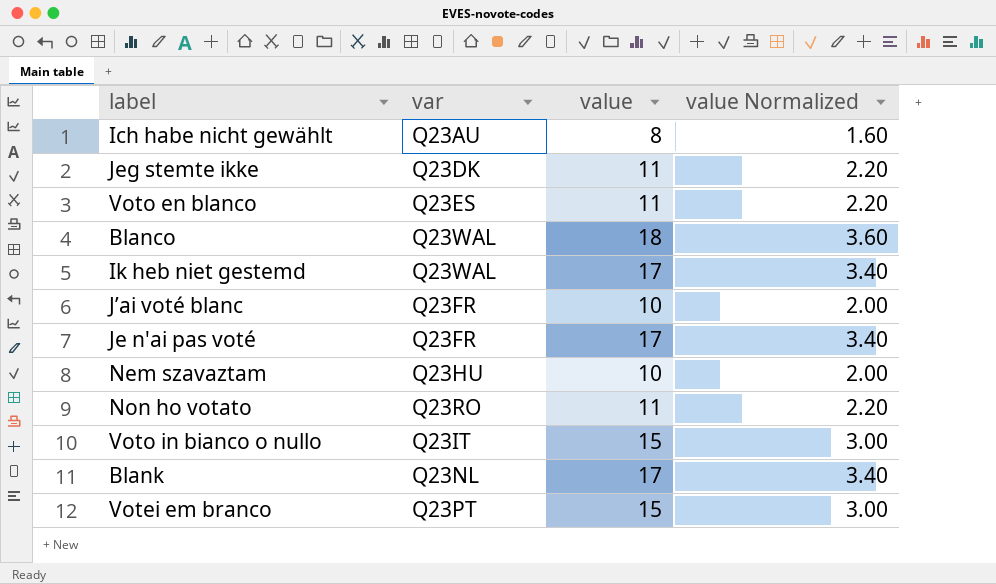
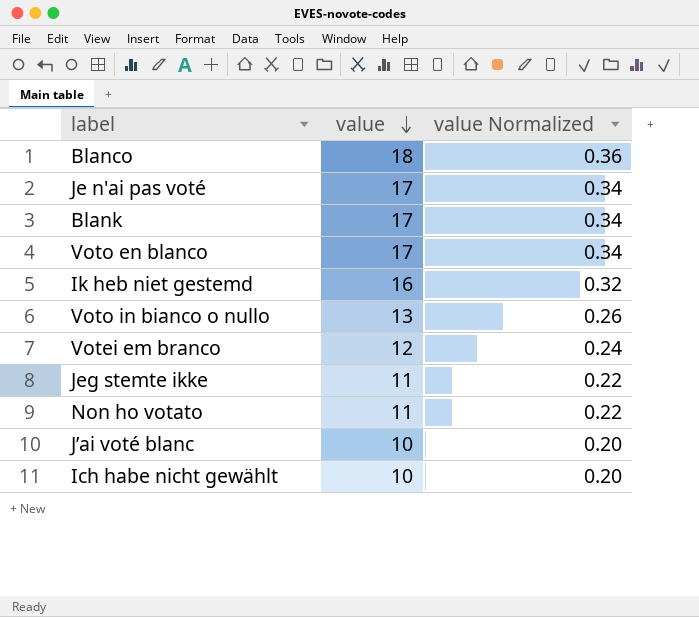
row order: none -> value descending
column var | position: 2 -> none
column value Normalized | formula: [value] * 0.2 -> [value] * 0.02
row Nem szavaztam: Q23HU | 10 | 2.00 -> none
Voto en blanco | value: 11 -> 17
Ik heb niet gestemd | value: 17 -> 16
Voto in bianco o nullo | value: 15 -> 13
Votei em branco | value: 15 -> 12
Ich habe nicht gewählt | value: 8 -> 10

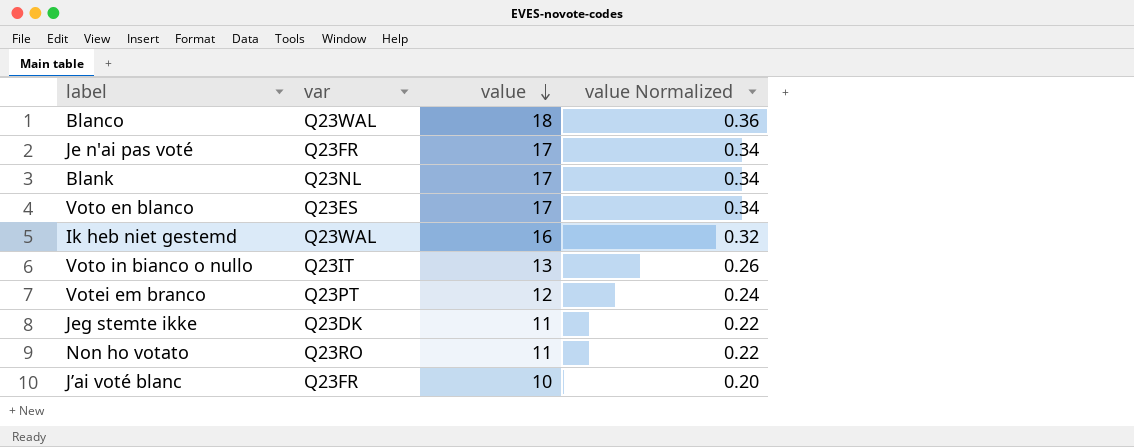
column var | position: none -> 2
row Ich habe nicht gewählt: 10 | 0.20 -> none

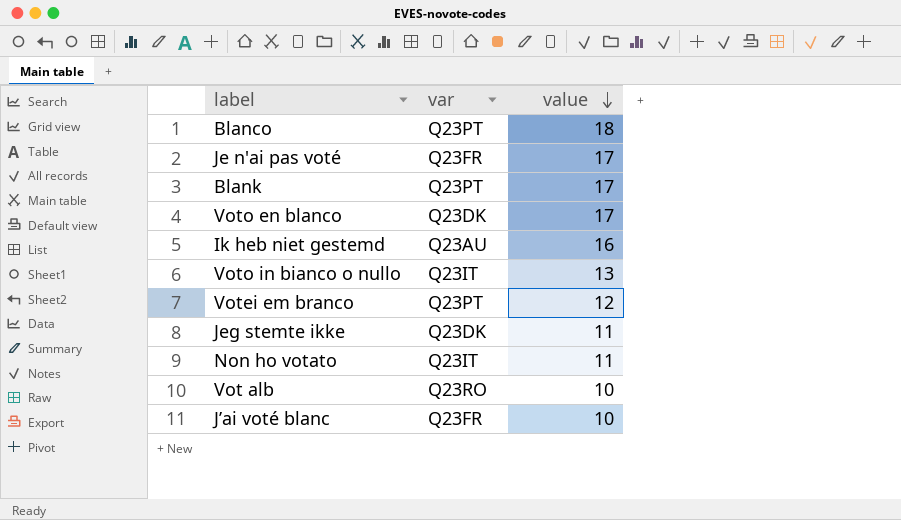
column value Normalized | formula: [value] * 0.02 -> none
Blanco | var: Q23WAL -> Q23PT
Blank | var: Q23NL -> Q23PT
Voto en blanco | var: Q23ES -> Q23DK
Ik heb niet gestemd | var: Q23WAL -> Q23AU
Non ho votato | var: Q23RO -> Q23IT
row Vot alb: none -> Q23RO | 10

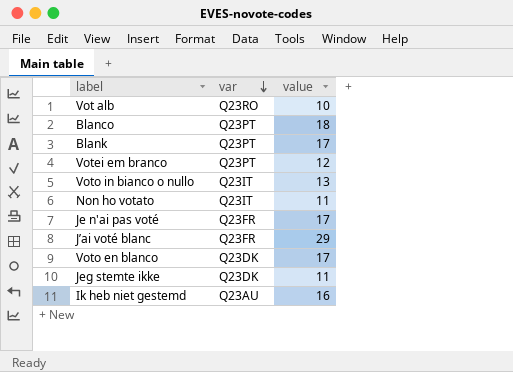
row order: value descending -> var descending
J’ai voté blanc | value: 10 -> 29

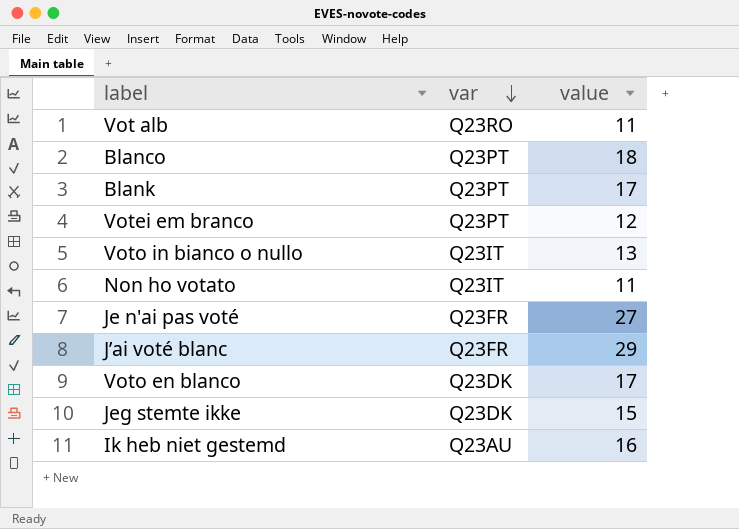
Vot alb | value: 10 -> 11
Je n'ai pas voté | value: 17 -> 27
Jeg stemte ikke | value: 11 -> 15

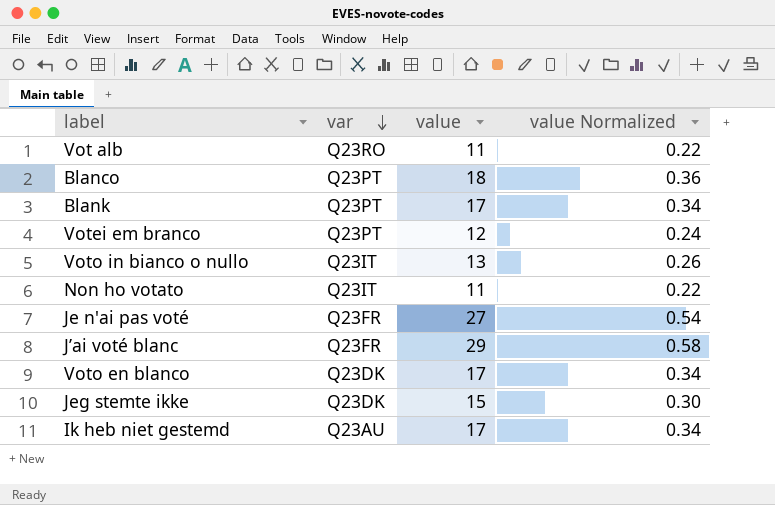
column value Normalized | formula: none -> [value] * 0.02
Ik heb niet gestemd | value: 16 -> 17

